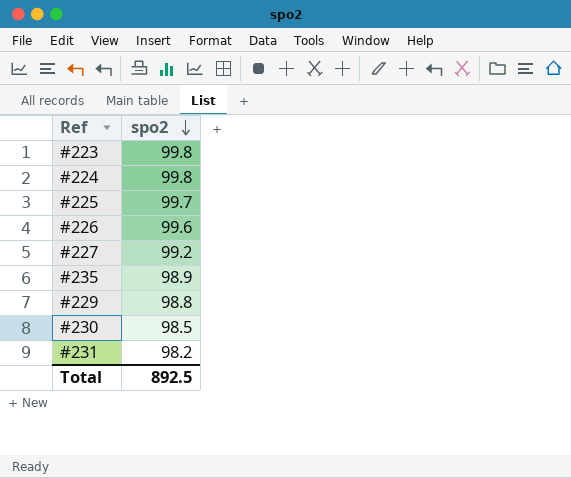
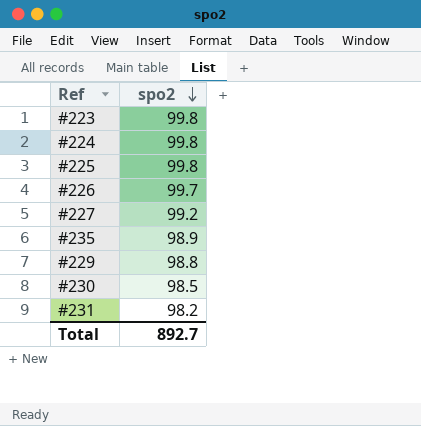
#225 | spo2: 99.7 -> 99.8
#226 | spo2: 99.6 -> 99.7
Total | spo2: 892.5 -> 892.7

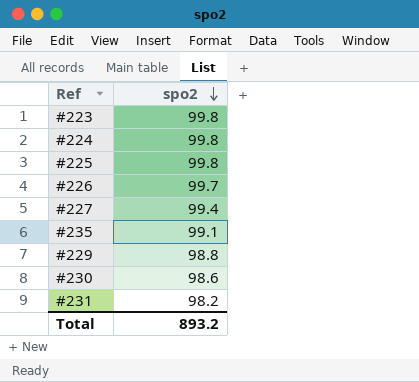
#227 | spo2: 99.2 -> 99.4
#235 | spo2: 98.9 -> 99.1
#230 | spo2: 98.5 -> 98.6
Total | spo2: 892.7 -> 893.2

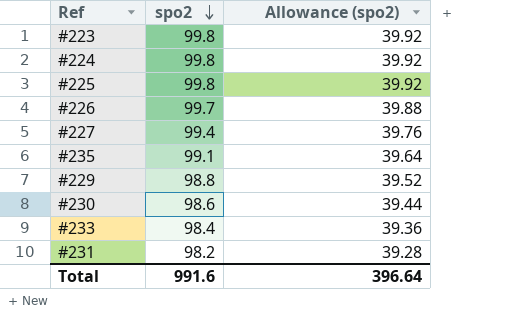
column Allowance (spo2) | formula: none -> [spo2] * 0.4
row #233: none -> 98.4 | 39.36
Total | spo2: 893.2 -> 991.6

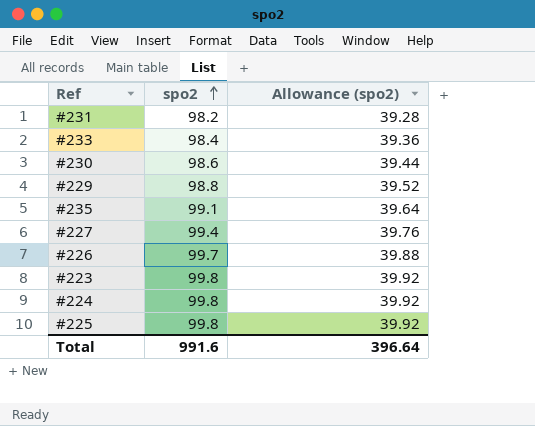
row order: spo2 descending -> spo2 ascending

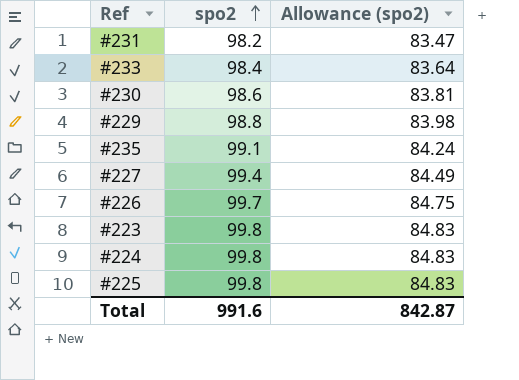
column Allowance (spo2) | formula: [spo2] * 0.4 -> [spo2] * 0.85
Total | Allowance (spo2): 396.64 -> 842.87

